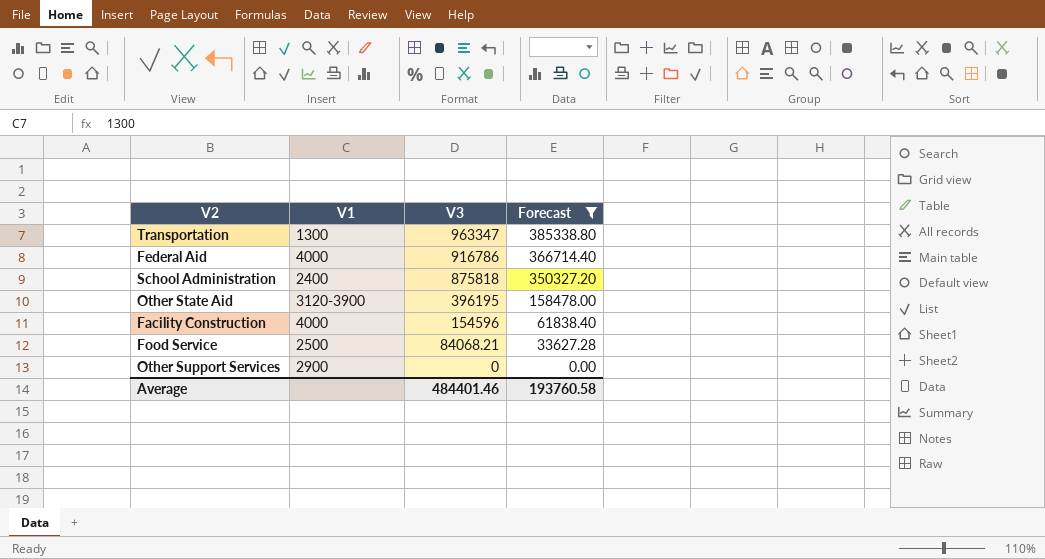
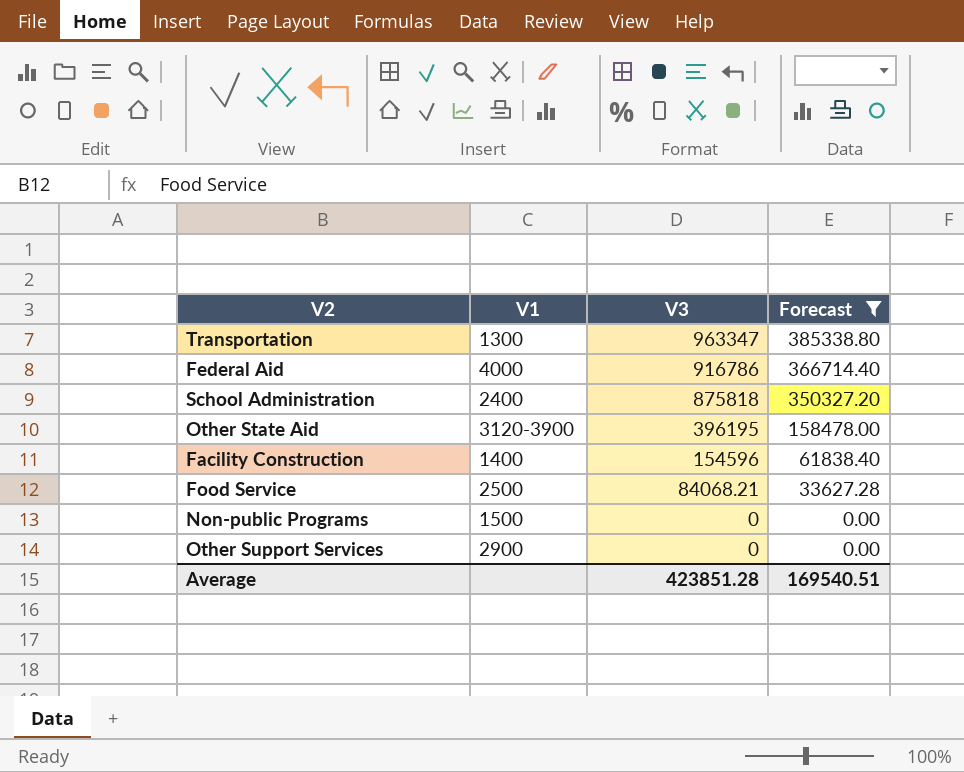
Facility Construction | V1: 4000 -> 1400
row Non-public Programs: none -> 1500 | 0 | 0.00
Average | V3: 484401.46 -> 423851.28
Average | Forecast: 193760.58 -> 169540.51

